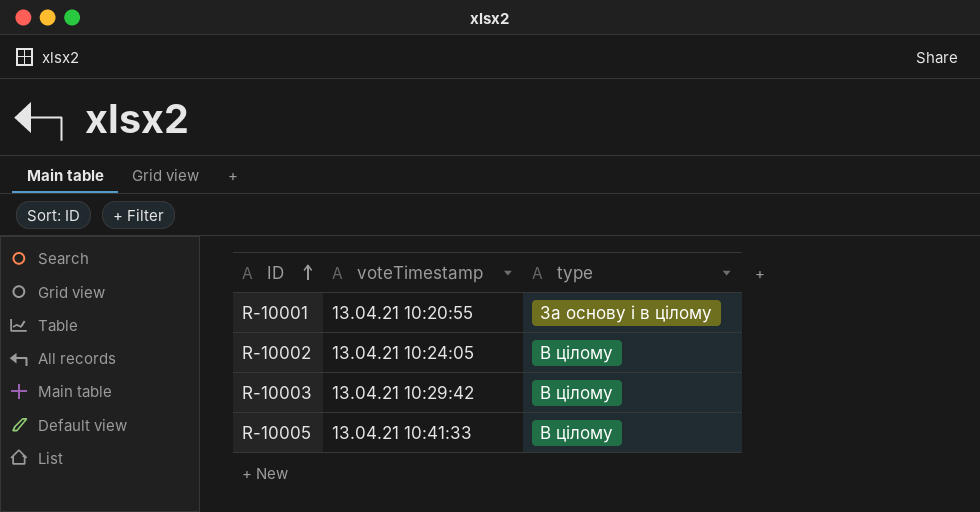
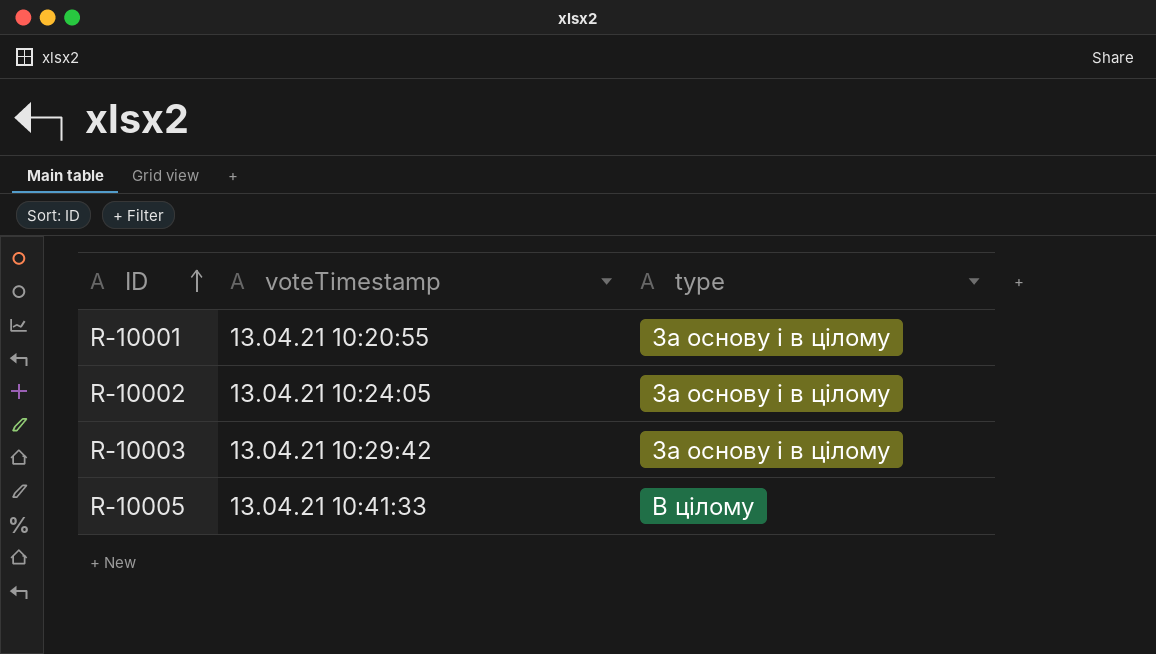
R-10002 | type: В цілому -> За основу і в цілому
R-10003 | type: В цілому -> За основу і в цілому

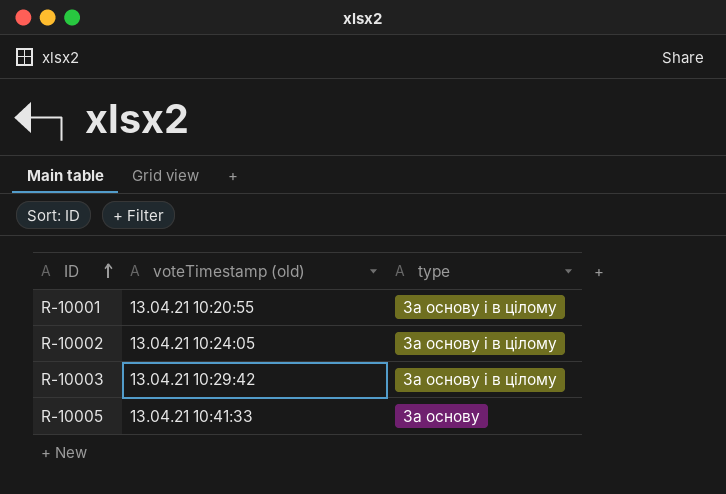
column name: voteTimestamp -> voteTimestamp (old)
R-10005 | type: В цілому -> За основу

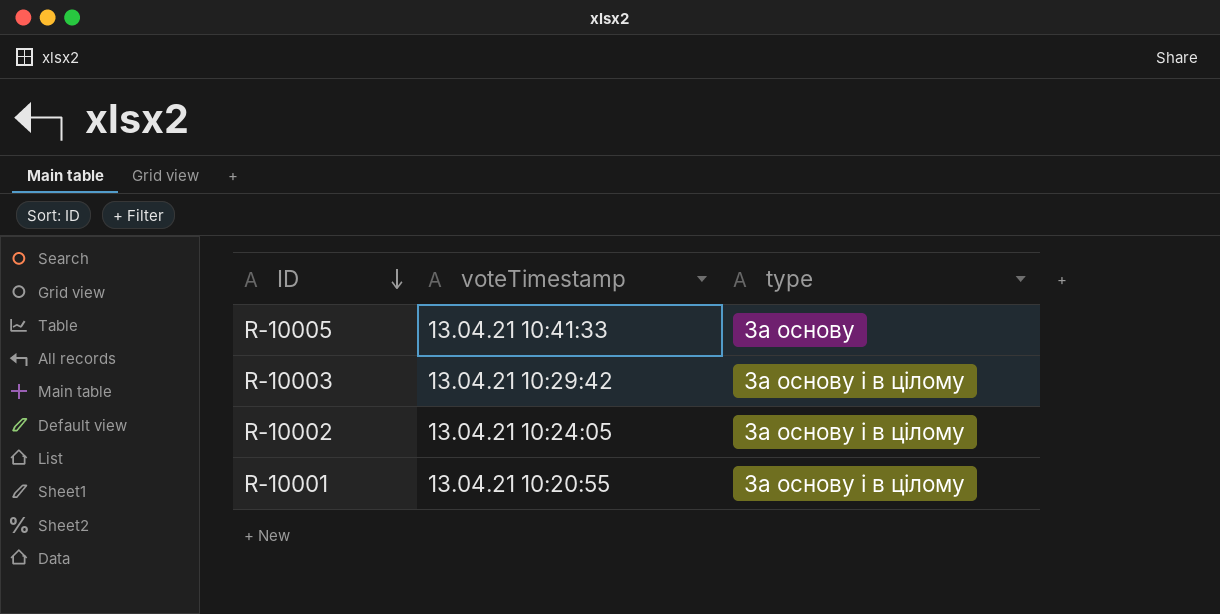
row order: ID ascending -> ID descending
column name: voteTimestamp (old) -> voteTimestamp

